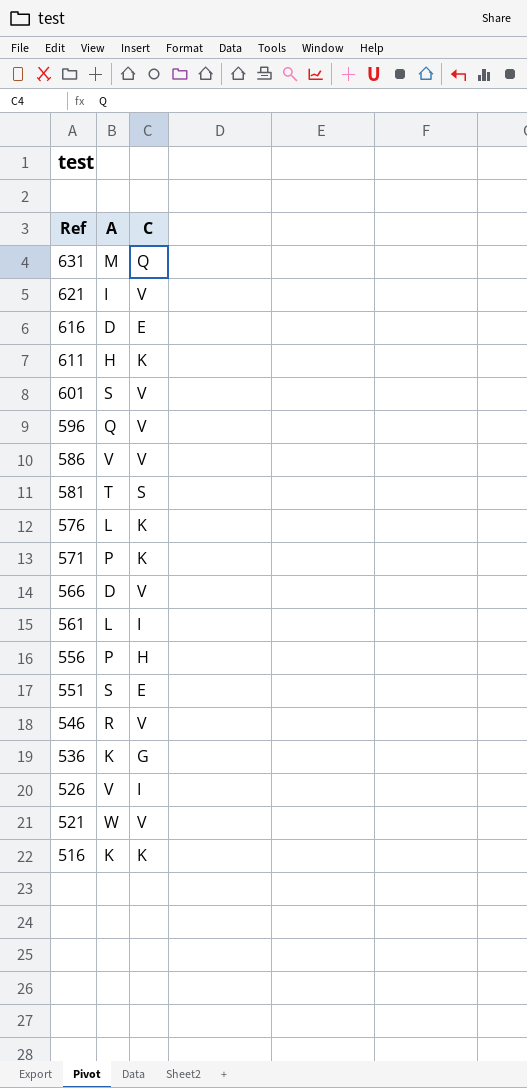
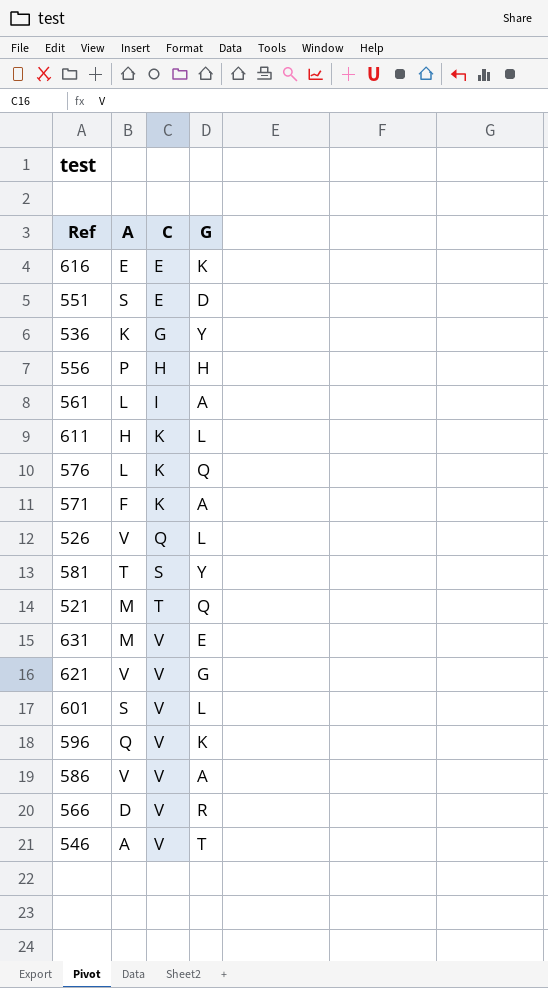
row order: Ref descending -> C ascending
column G | position: none -> 4
row 516: K | K -> none
616 | A: D -> E
571 | A: P -> F
526 | C: I -> Q
521 | A: W -> M
521 | C: V -> T
631 | C: Q -> V
621 | A: I -> V
546 | A: R -> A

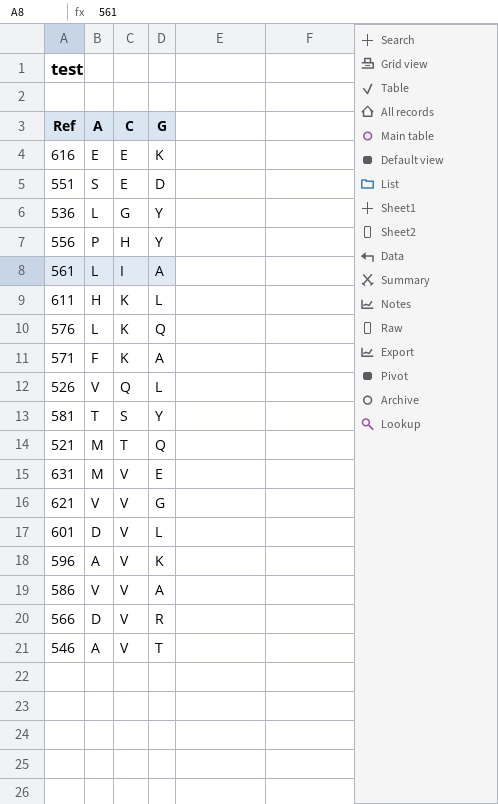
536 | A: K -> L
556 | G: H -> Y
601 | A: S -> D
596 | A: Q -> A

